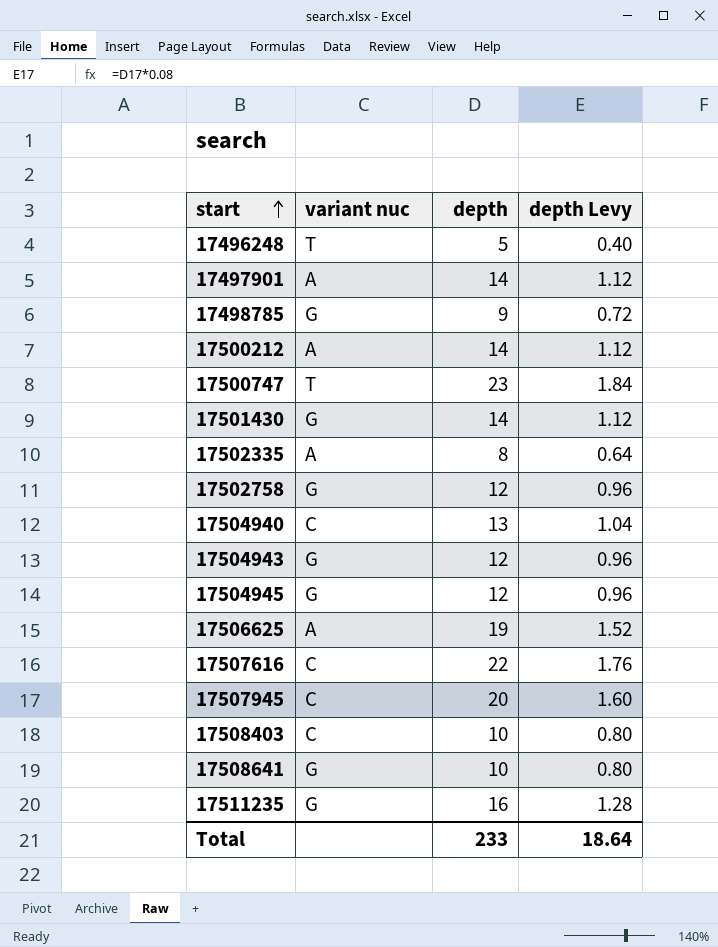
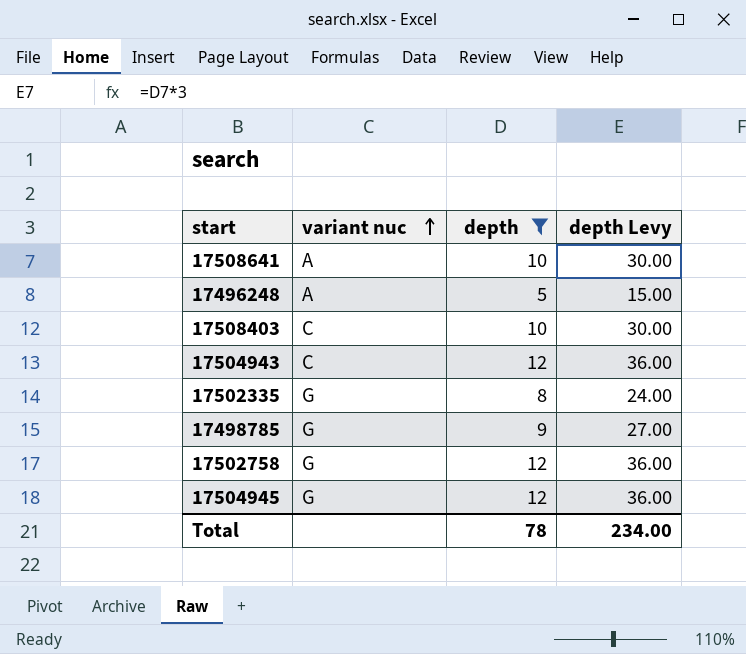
filter: none -> depth <= 12
row order: start ascending -> variant nuc ascending
column depth Levy | formula: [depth] * 0.08 -> [depth] * 3
17508641 | variant nuc: G -> A
17496248 | variant nuc: T -> A
17504943 | variant nuc: G -> C
17502335 | variant nuc: A -> G
Total | depth: 233 -> 78
Total | depth Levy: 18.64 -> 234.00

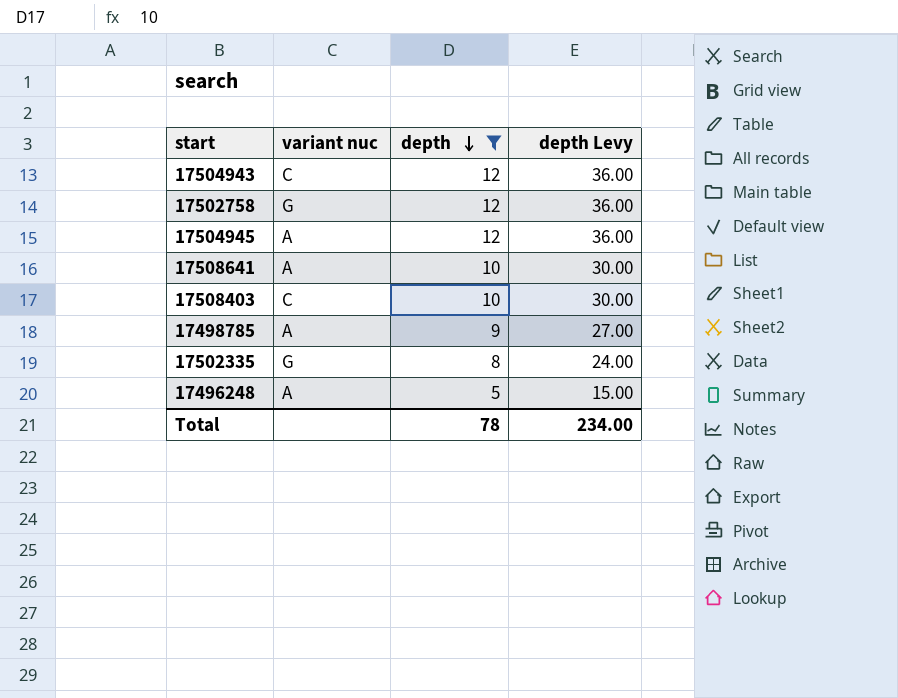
row order: variant nuc ascending -> depth descending
17504945 | variant nuc: G -> A
17498785 | variant nuc: G -> A

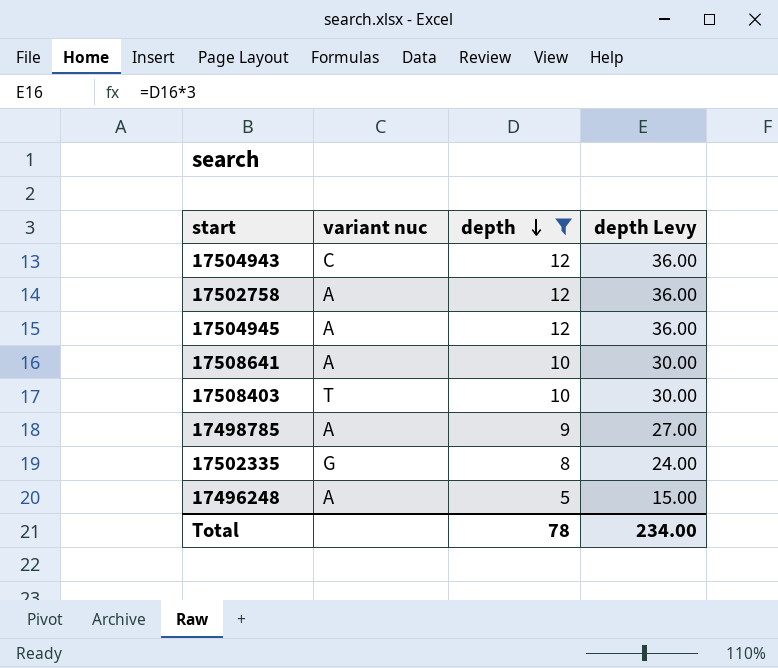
17502758 | variant nuc: G -> A
17508403 | variant nuc: C -> T

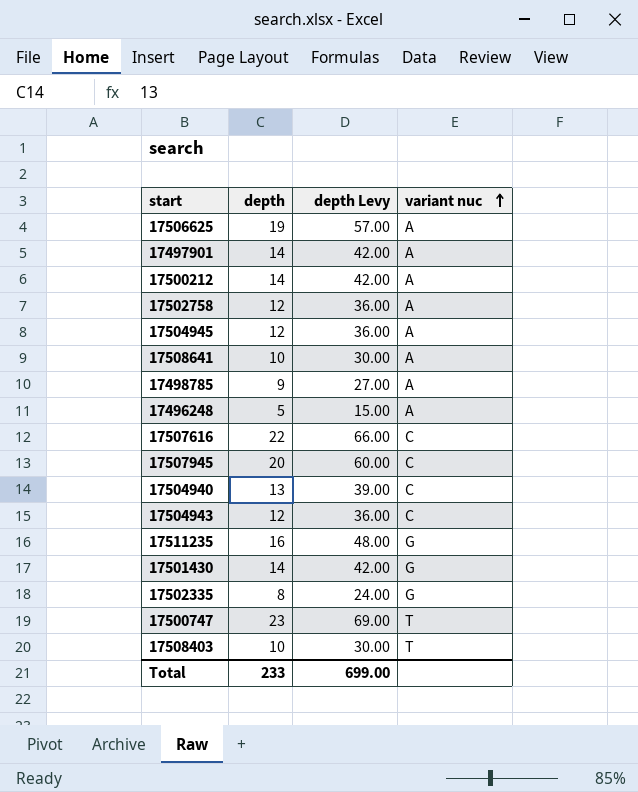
filter: depth <= 12 -> none
row order: depth descending -> variant nuc ascending
column variant nuc | position: 2 -> 4
Total | depth: 78 -> 233
Total | depth Levy: 234.00 -> 699.00

